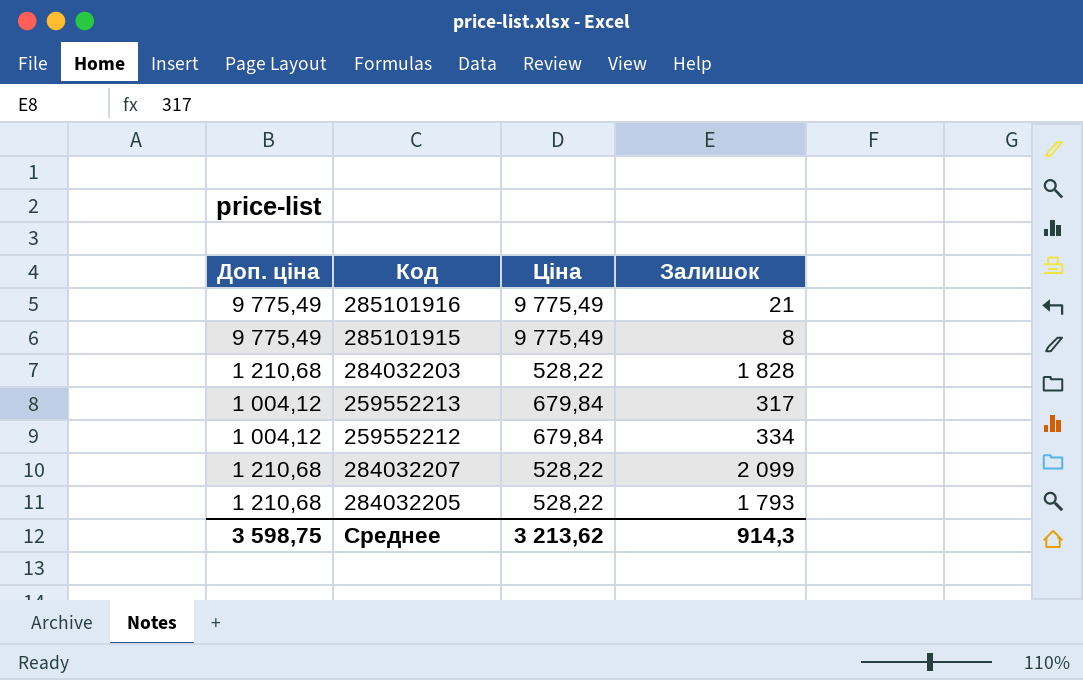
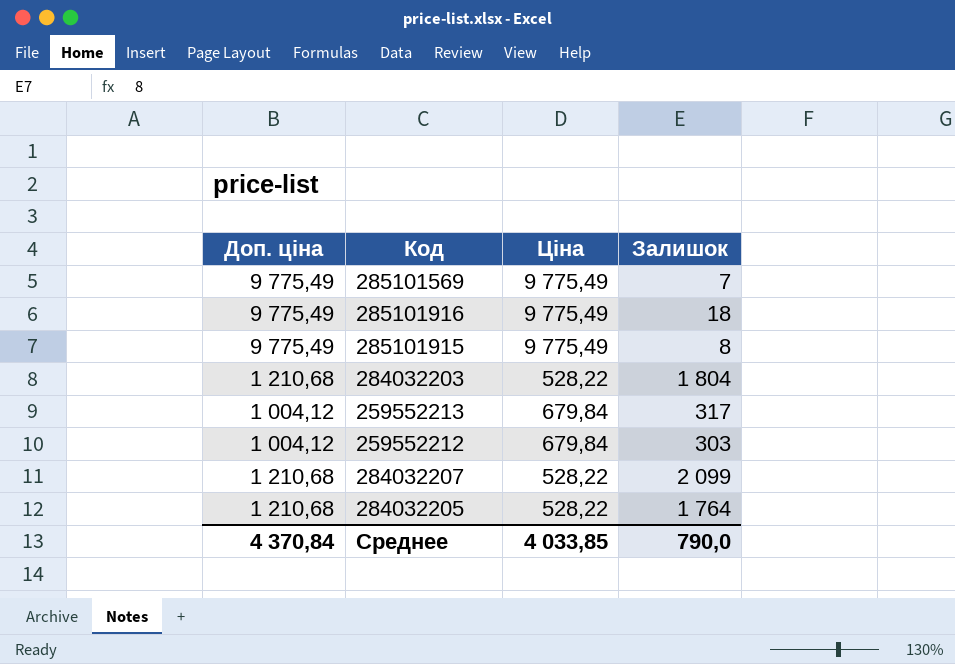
row 285101569: none -> 9 775,49 | 9 775,49 | 7
285101916 | Залишок: 21 -> 18
284032203 | Залишок: 1 828 -> 1 804
259552212 | Залишок: 334 -> 303
284032205 | Залишок: 1 793 -> 1 764
Среднее | Доп. ціна: 3 598,75 -> 4 370,84
Среднее | Ціна: 3 213,62 -> 4 033,85
Среднее | Залишок: 914,3 -> 790,0

